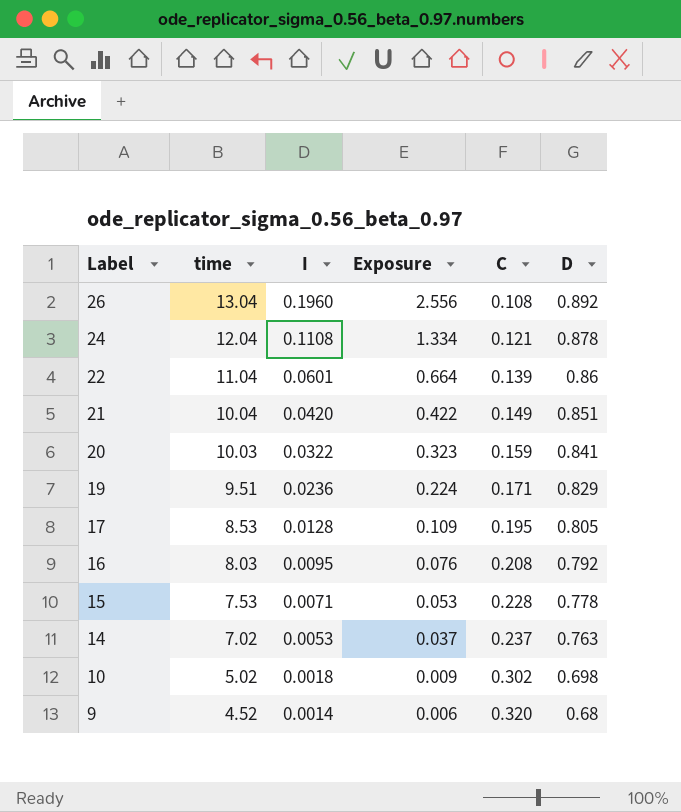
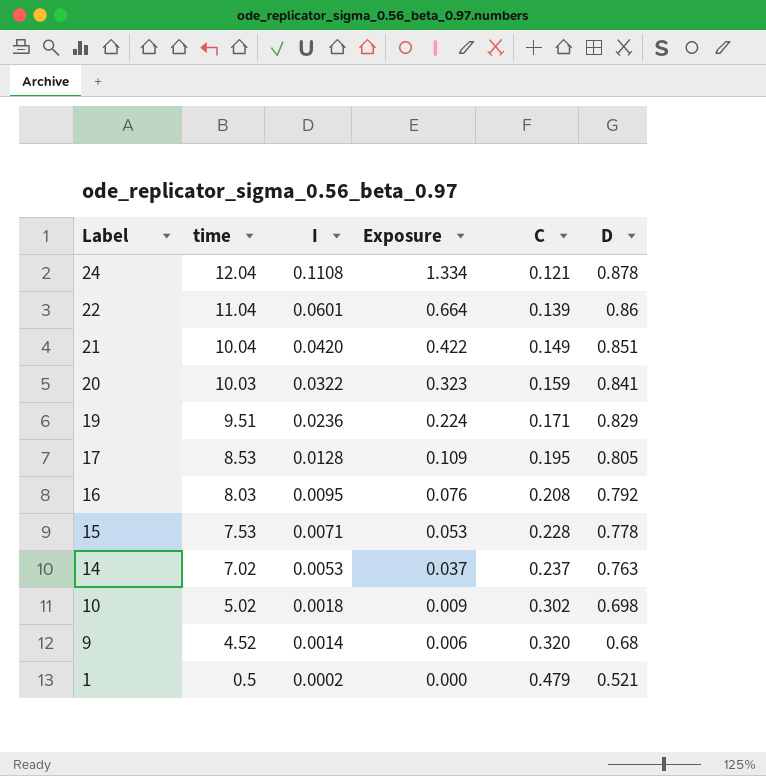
row 26: 13.04 | 0.1960 | 2.556 | 0.108 | 0.892 -> none
row 1: none -> 0.5 | 0.0002 | 0.000 | 0.479 | 0.521

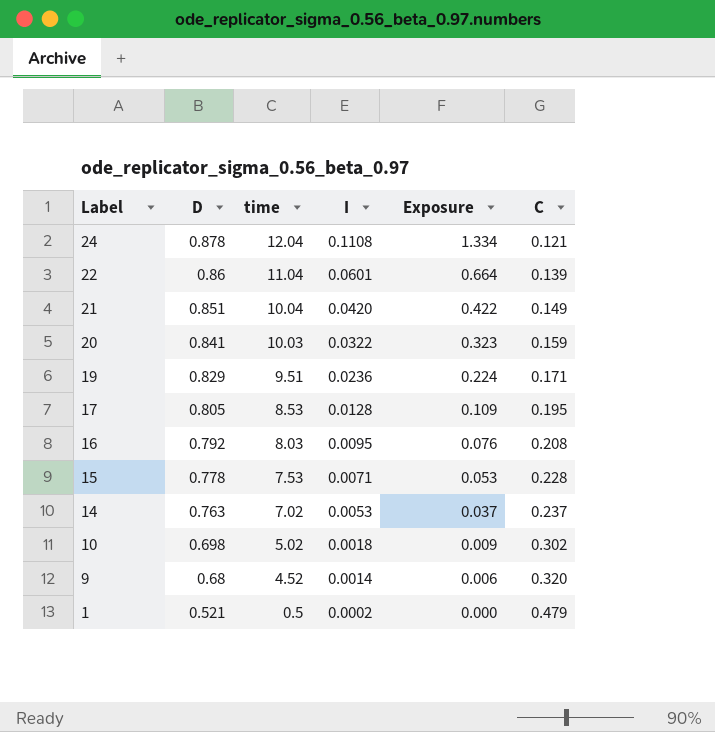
column D | position: 6 -> 2

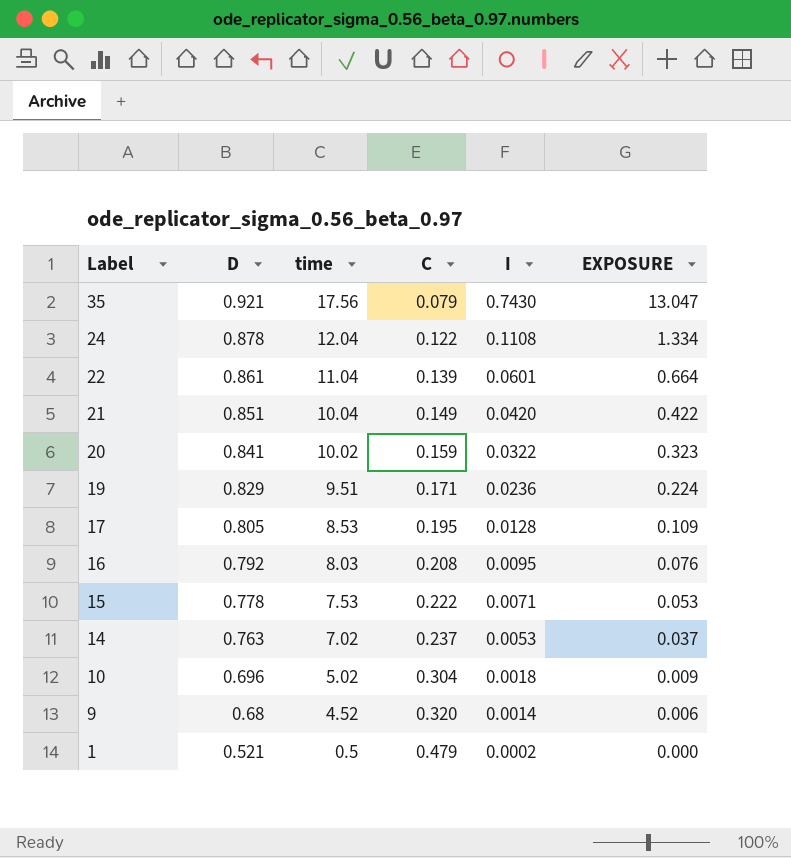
column C | position: 6 -> 4
column name: Exposure -> EXPOSURE
row 35: none -> 0.921 | 17.56 | 0.079 | 0.7430 | 13.047
24 | C: 0.121 -> 0.122
22 | D: 0.86 -> 0.861
20 | time: 10.03 -> 10.02
15 | C: 0.228 -> 0.222
10 | D: 0.698 -> 0.696
10 | C: 0.302 -> 0.304

